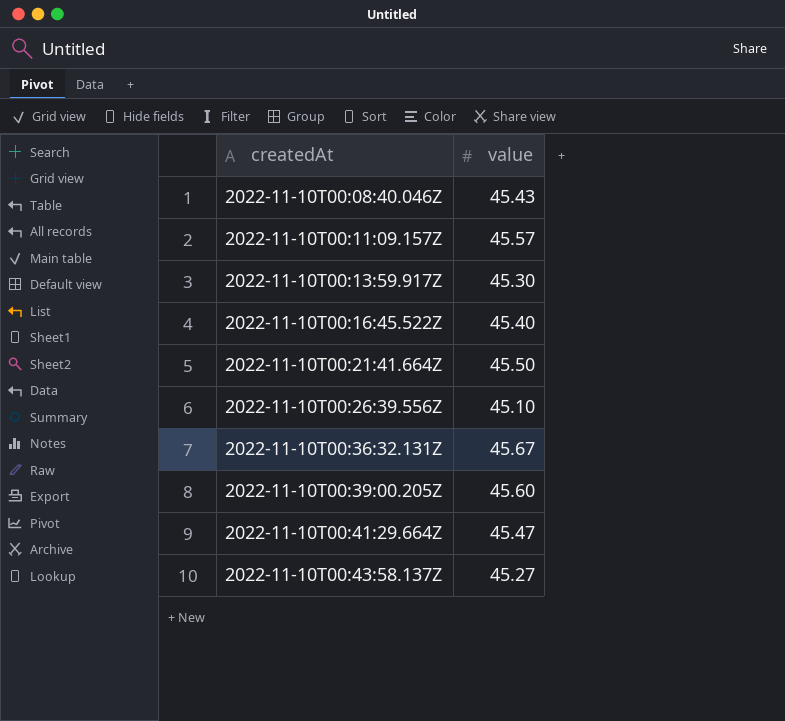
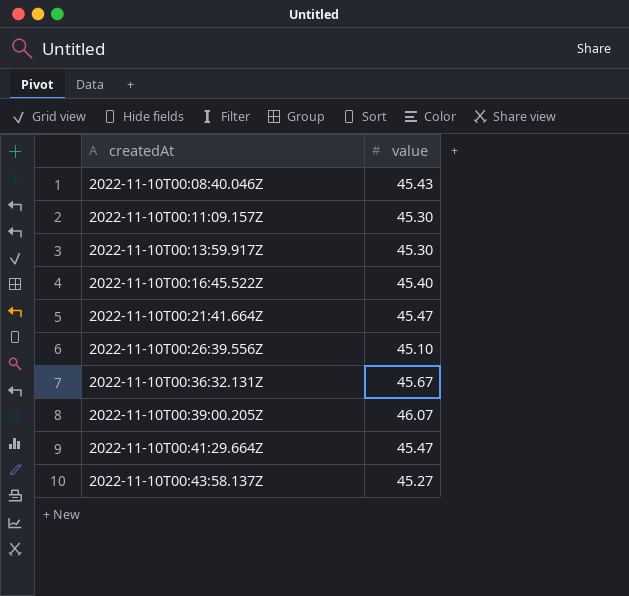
2022-11-10T00:11:09.157Z | value: 45.57 -> 45.30
2022-11-10T00:21:41.664Z | value: 45.50 -> 45.47
2022-11-10T00:39:00.205Z | value: 45.60 -> 46.07

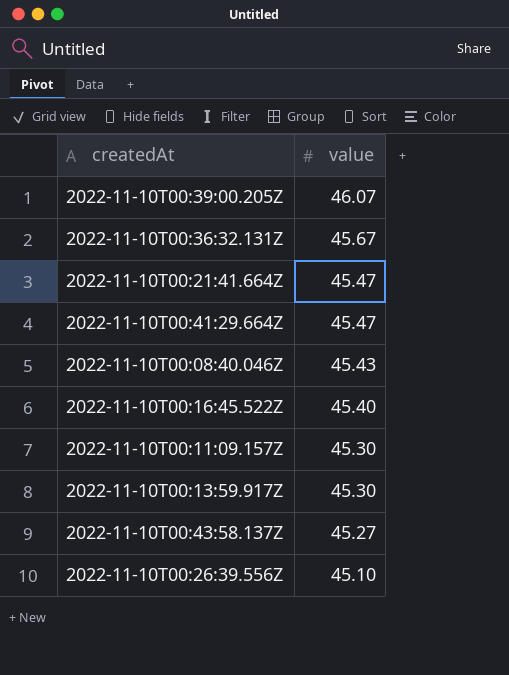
row order: createdAt ascending -> value descending

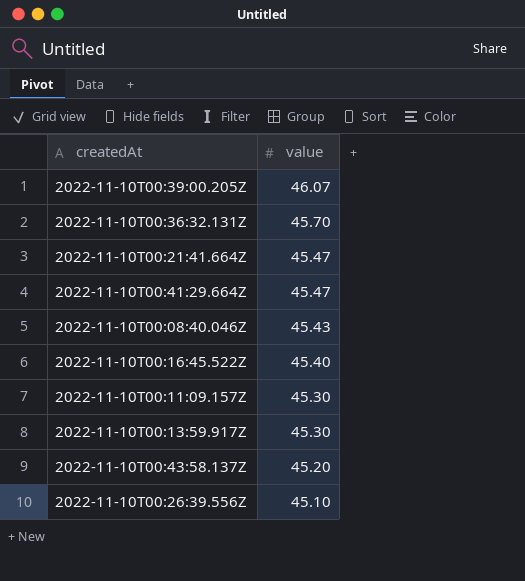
2022-11-10T00:36:32.131Z | value: 45.67 -> 45.70
2022-11-10T00:43:58.137Z | value: 45.27 -> 45.20

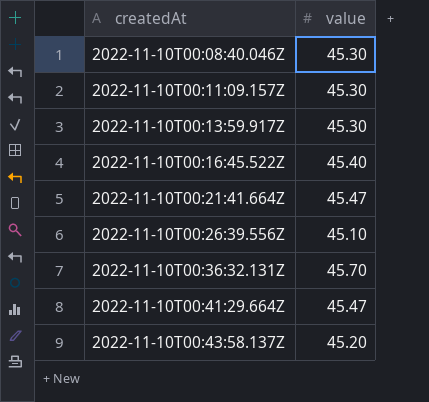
row order: value descending -> createdAt ascending
row 2022-11-10T00:39:00.205Z: 46.07 -> none
2022-11-10T00:08:40.046Z | value: 45.43 -> 45.30

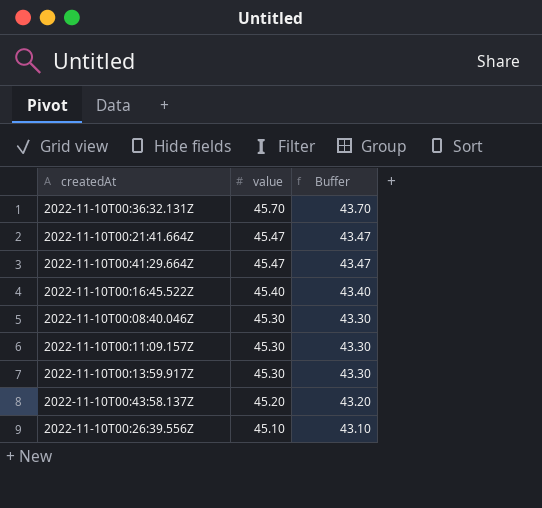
row order: createdAt ascending -> value descending
column Buffer | formula: none -> [value] - 2

